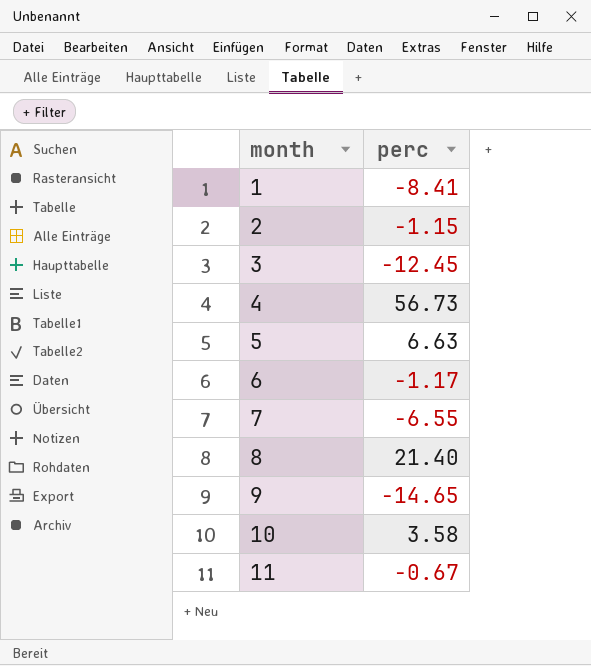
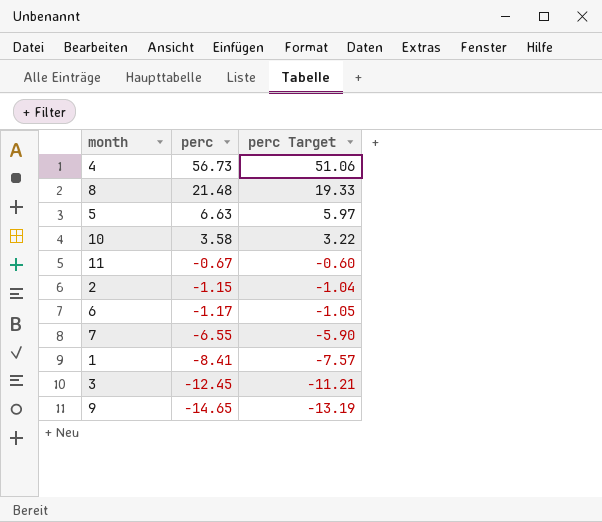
row order: month ascending -> perc descending
column perc Target | formula: none -> [perc] * 0.9
8 | perc: 21.40 -> 21.48

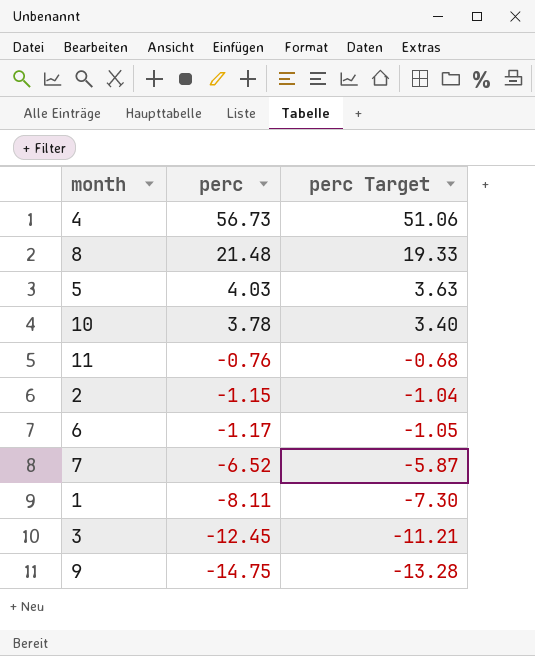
5 | perc: 6.63 -> 4.03
5 | perc Target: 5.97 -> 3.63
10 | perc: 3.58 -> 3.78
10 | perc Target: 3.22 -> 3.40
11 | perc: -0.67 -> -0.76
11 | perc Target: -0.60 -> -0.68
7 | perc: -6.55 -> -6.52
7 | perc Target: -5.90 -> -5.87
1 | perc: -8.41 -> -8.11
1 | perc Target: -7.57 -> -7.30
9 | perc: -14.65 -> -14.75
9 | perc Target: -13.19 -> -13.28

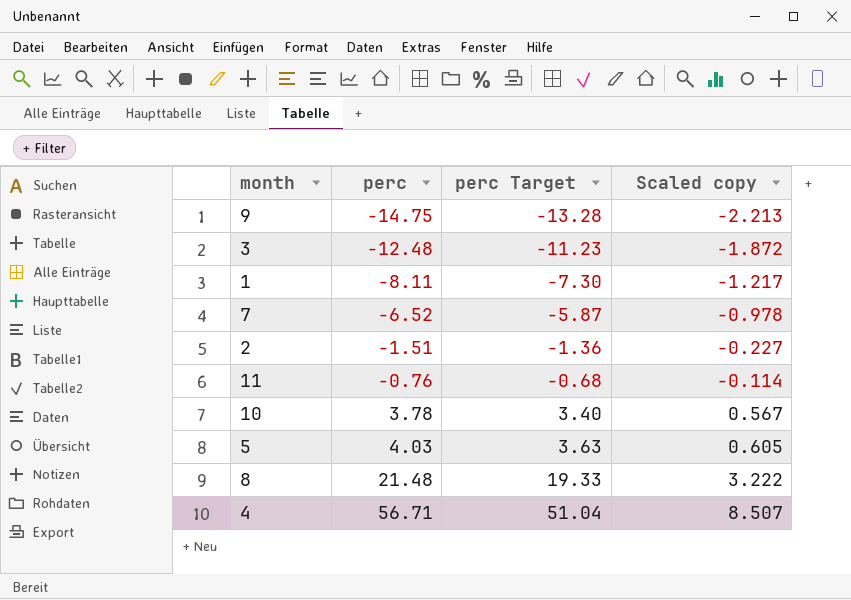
row order: perc descending -> perc ascending
column Scaled copy | formula: none -> [perc] * 0.15
row 6: -1.17 | -1.05 -> none
3 | perc: -12.45 -> -12.48
3 | perc Target: -11.21 -> -11.23
2 | perc: -1.15 -> -1.51
2 | perc Target: -1.04 -> -1.36
4 | perc: 56.73 -> 56.71
4 | perc Target: 51.06 -> 51.04

